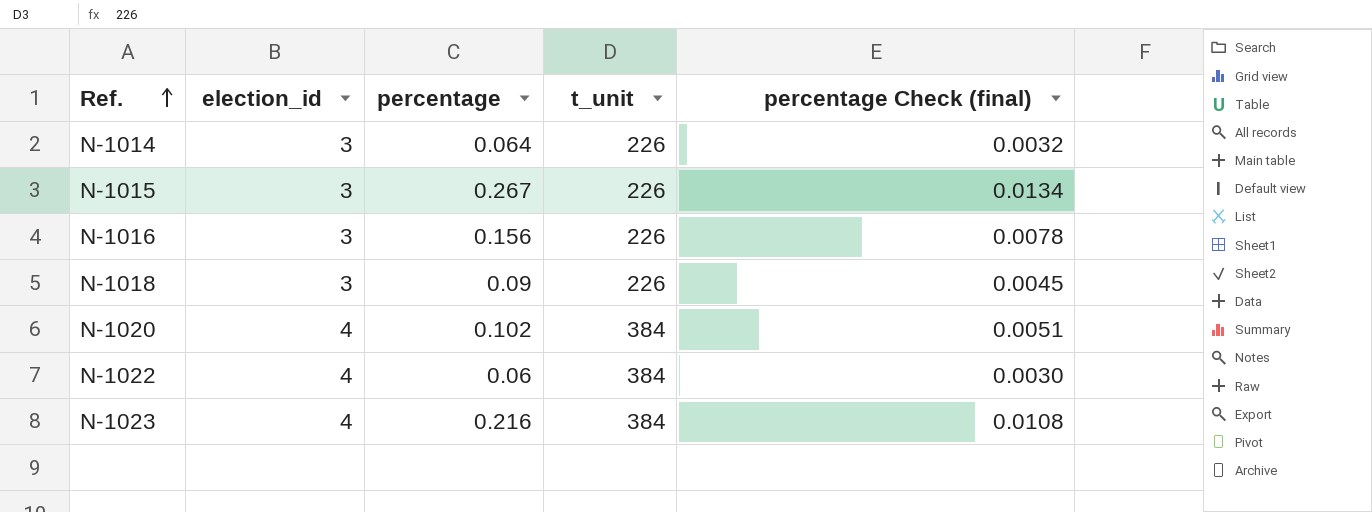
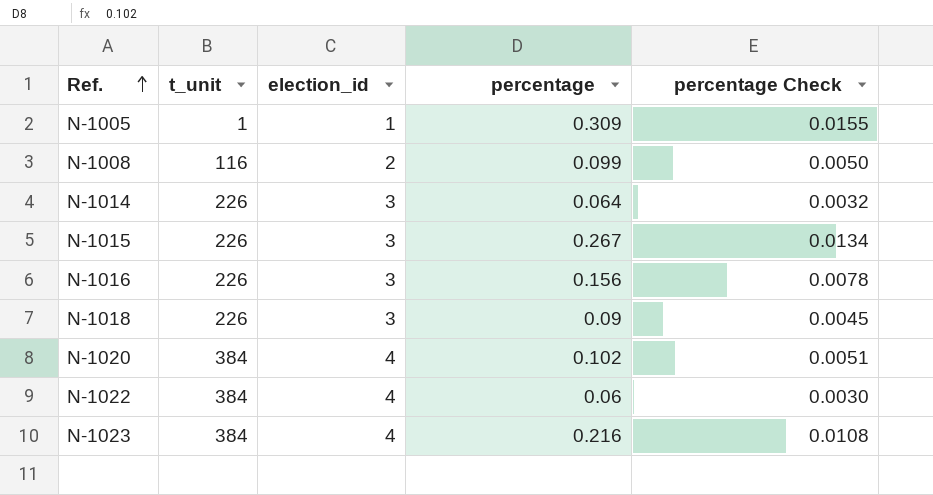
column t_unit | position: 4 -> 2
column name: percentage Check (final) -> percentage Check
row N-1005: none -> 1 | 1 | 0.309 | 0.0155
row N-1008: none -> 116 | 2 | 0.099 | 0.0050

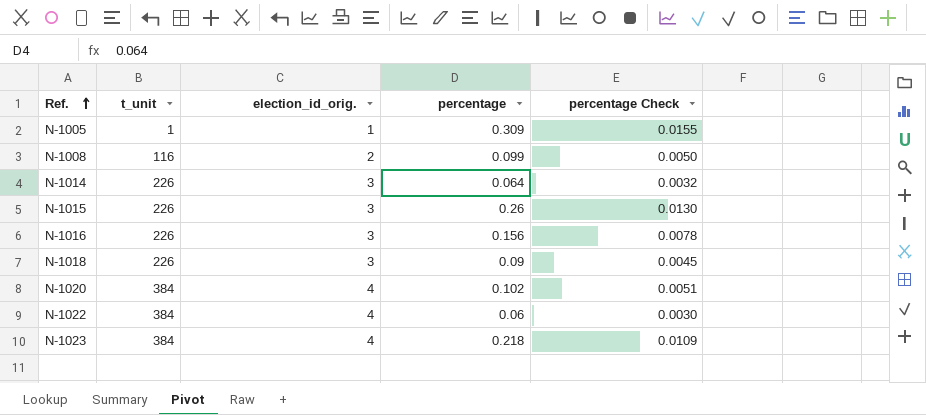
column name: election_id -> election_id_orig.
N-1015 | percentage: 0.267 -> 0.26
N-1015 | percentage Check: 0.0134 -> 0.0130
N-1023 | percentage: 0.216 -> 0.218
N-1023 | percentage Check: 0.0108 -> 0.0109

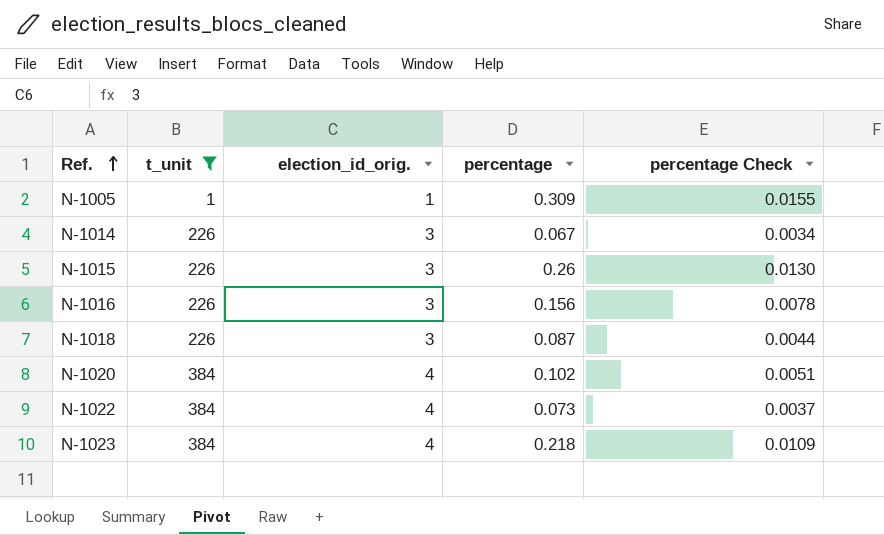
filter: none -> t_unit != 116
N-1014 | percentage: 0.064 -> 0.067
N-1014 | percentage Check: 0.0032 -> 0.0034
N-1018 | percentage: 0.09 -> 0.087
N-1018 | percentage Check: 0.0045 -> 0.0044
N-1022 | percentage: 0.06 -> 0.073
N-1022 | percentage Check: 0.0030 -> 0.0037

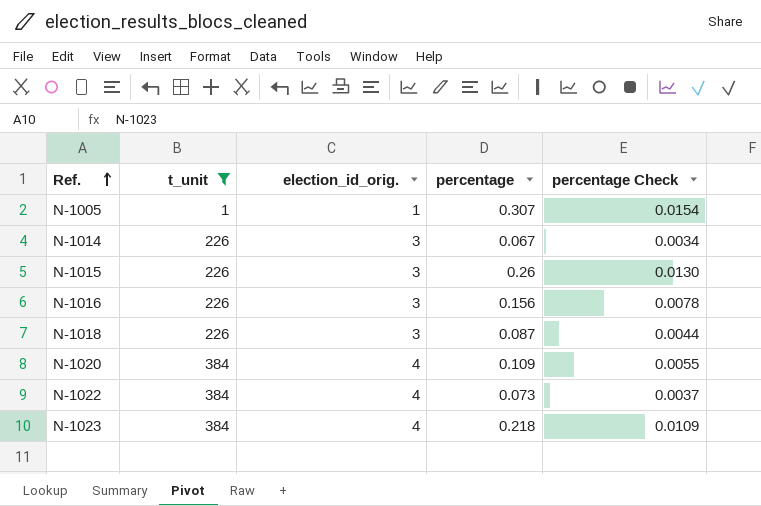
N-1005 | percentage: 0.309 -> 0.307
N-1005 | percentage Check: 0.0155 -> 0.0154
N-1020 | percentage: 0.102 -> 0.109
N-1020 | percentage Check: 0.0051 -> 0.0055

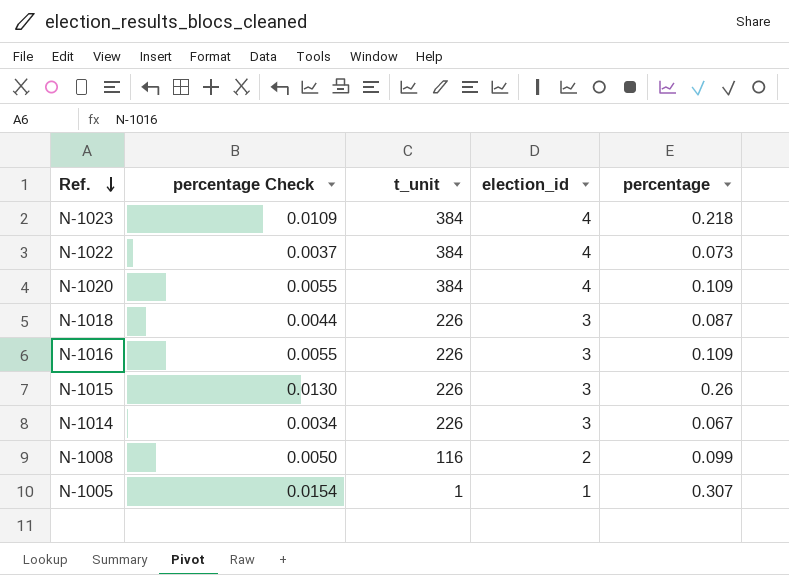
filter: t_unit != 116 -> none
row order: Ref. ascending -> Ref. descending
column percentage Check | position: 5 -> 2
column name: election_id_orig. -> election_id
N-1016 | percentage Check: 0.0078 -> 0.0055
N-1016 | percentage: 0.156 -> 0.109

